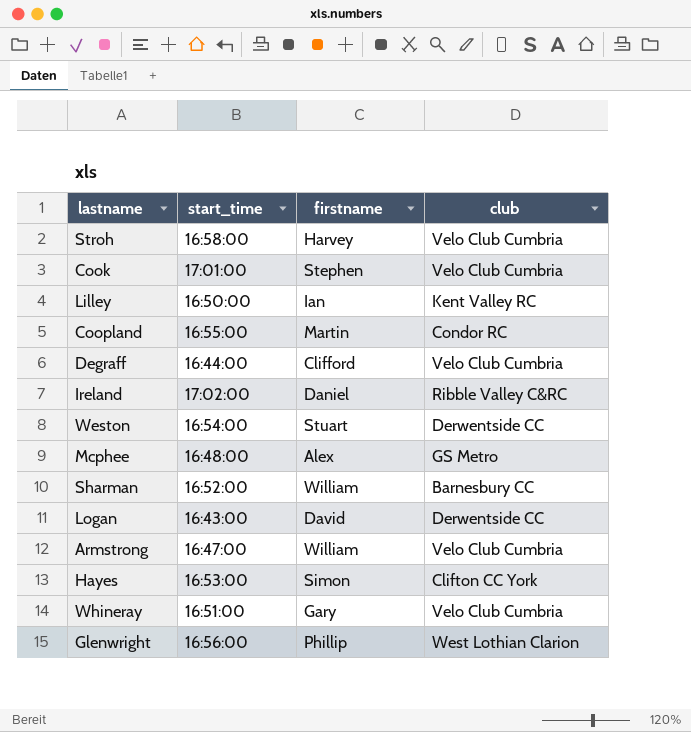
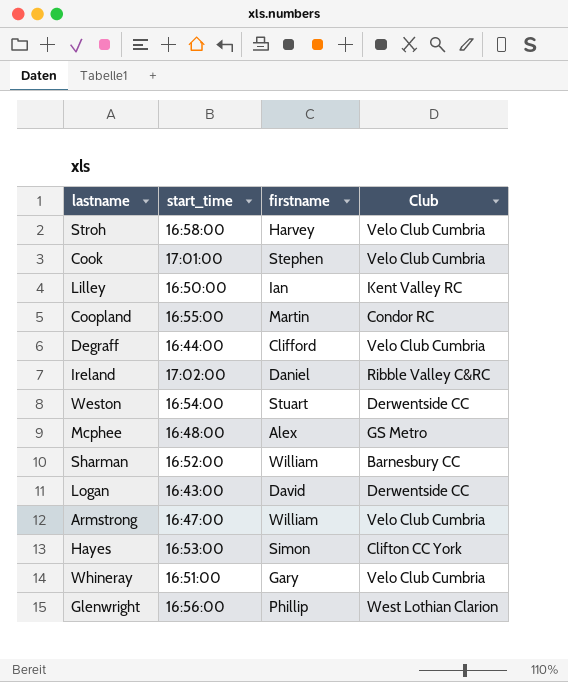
column name: club -> Club

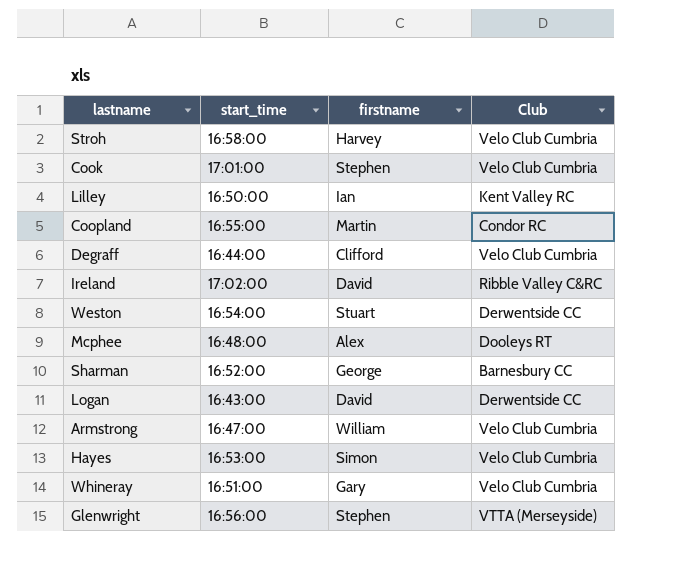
Ireland | firstname: Daniel -> David
Mcphee | Club: GS Metro -> Dooleys RT
Sharman | firstname: William -> George
Hayes | Club: Clifton CC York -> Velo Club Cumbria
Glenwright | firstname: Phillip -> Stephen
Glenwright | Club: West Lothian Clarion -> VTTA (Merseyside)

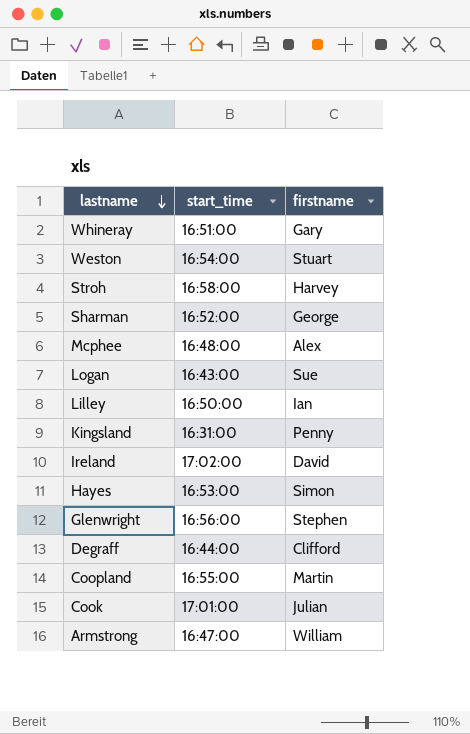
row order: none -> lastname descending
column Club | position: 4 -> none
Logan | firstname: David -> Sue
row Kingsland: none -> 16:31:00 | Penny
Cook | firstname: Stephen -> Julian

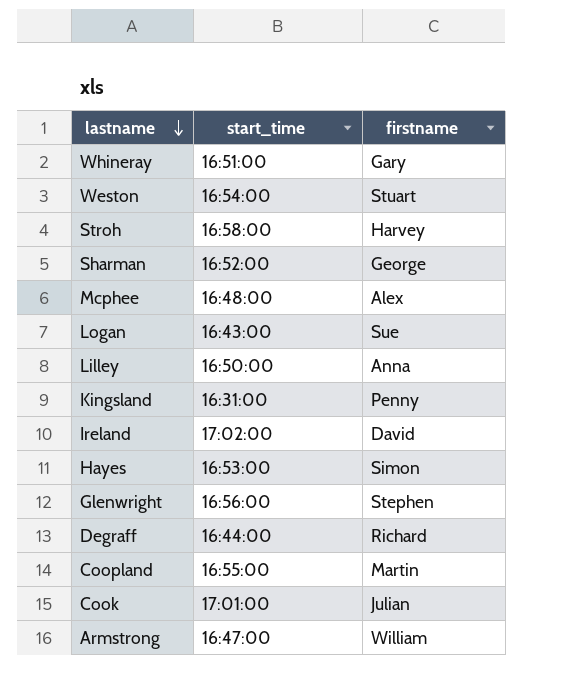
Lilley | firstname: Ian -> Anna
Degraff | firstname: Clifford -> Richard

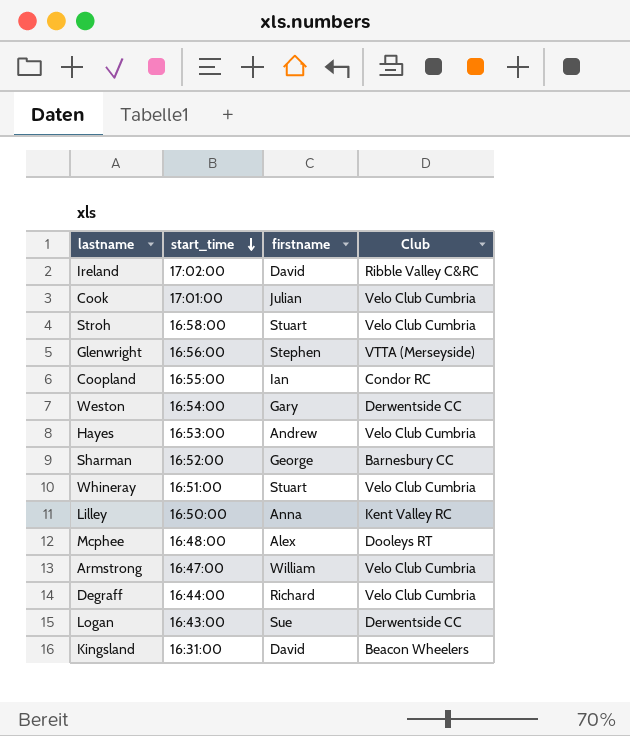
row order: lastname descending -> start_time descending
column Club | position: none -> 4
Stroh | firstname: Harvey -> Stuart
Coopland | firstname: Martin -> Ian
Weston | firstname: Stuart -> Gary
Hayes | firstname: Simon -> Andrew
Whineray | firstname: Gary -> Stuart
Kingsland | firstname: Penny -> David

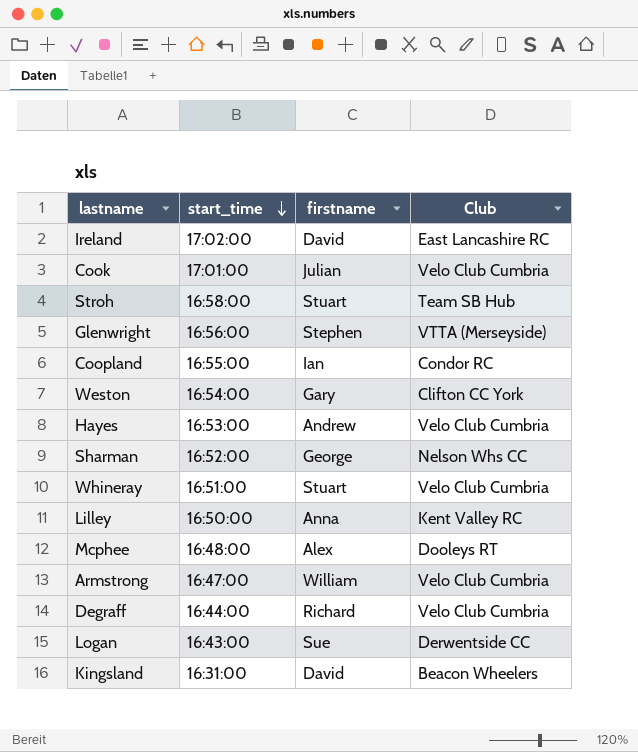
Ireland | Club: Ribble Valley C&RC -> East Lancashire RC
Stroh | Club: Velo Club Cumbria -> Team SB Hub
Weston | Club: Derwentside CC -> Clifton CC York
Sharman | Club: Barnesbury CC -> Nelson Whs CC

